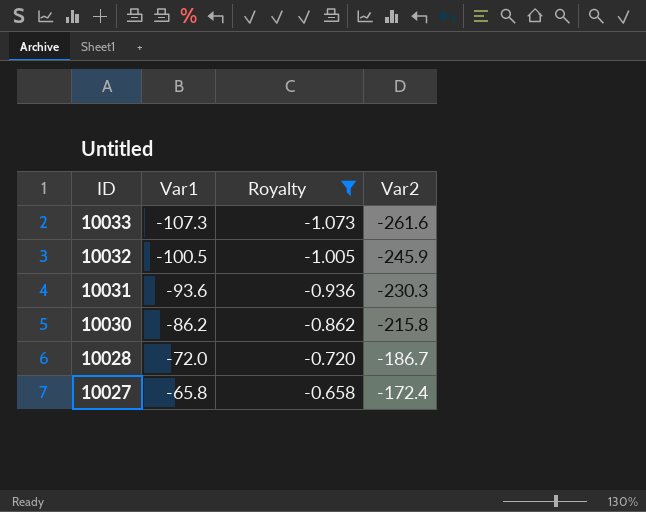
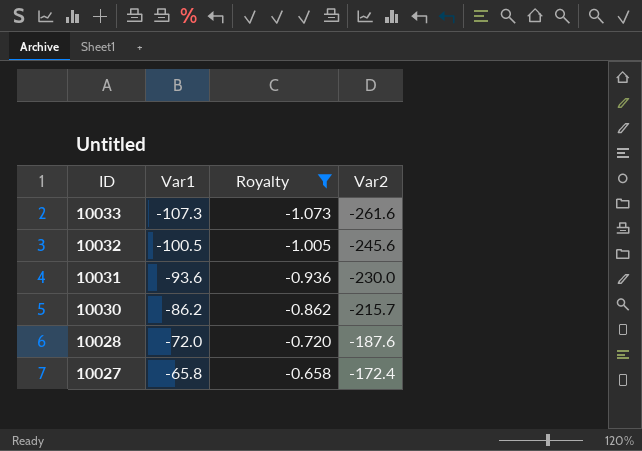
10032 | Var2: -245.9 -> -245.6
10031 | Var2: -230.3 -> -230.0
10030 | Var2: -215.8 -> -215.7
10028 | Var2: -186.7 -> -187.6

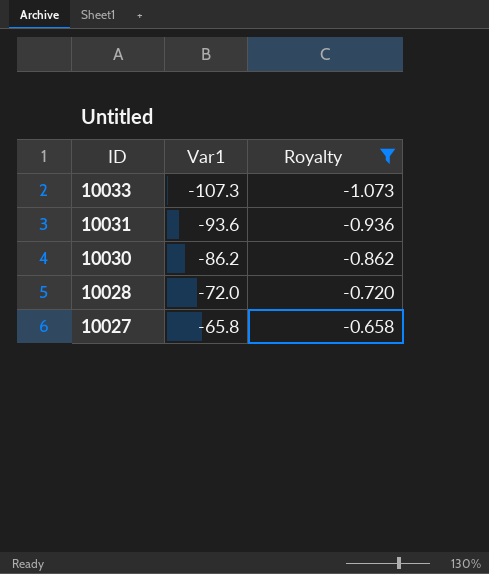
column Var2 | position: 4 -> none
row 10032: -100.5 | -1.005 | -245.6 -> none

